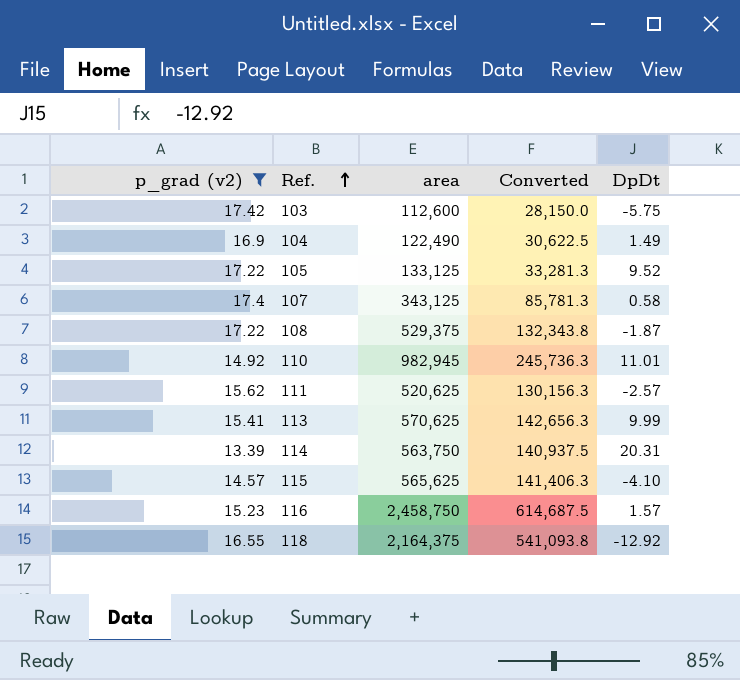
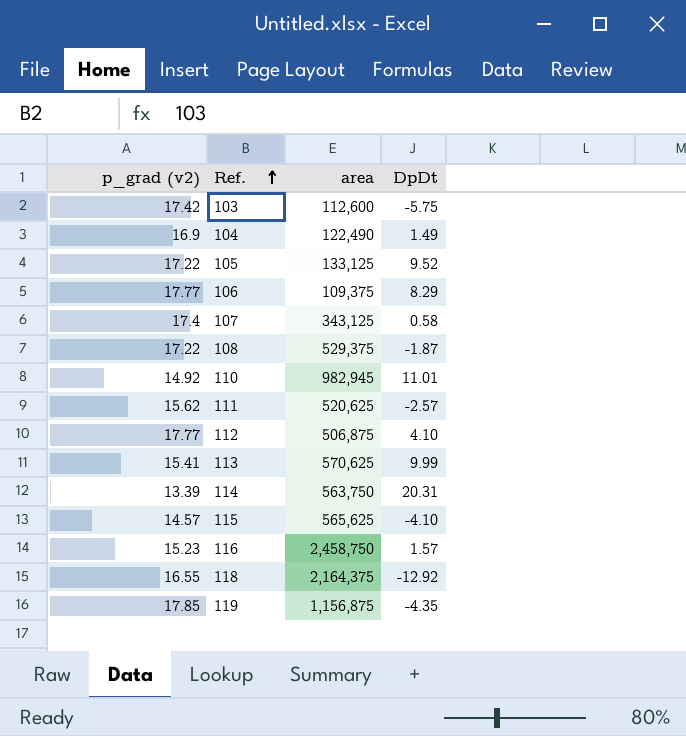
filter: p_grad (v2) <= 17.42 -> none
column Converted | formula: [area] * 0.25 -> none

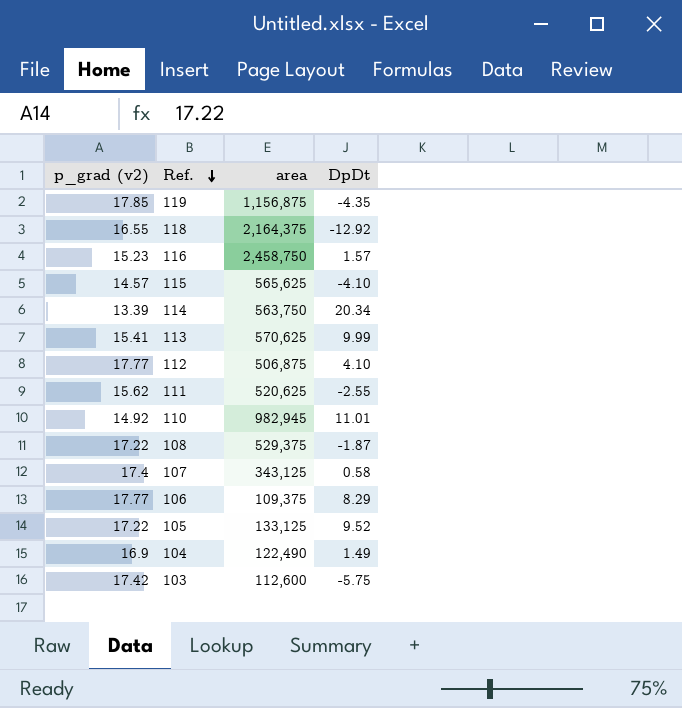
row order: Ref. ascending -> Ref. descending
114 | DpDt: 20.31 -> 20.34
111 | DpDt: -2.57 -> -2.55

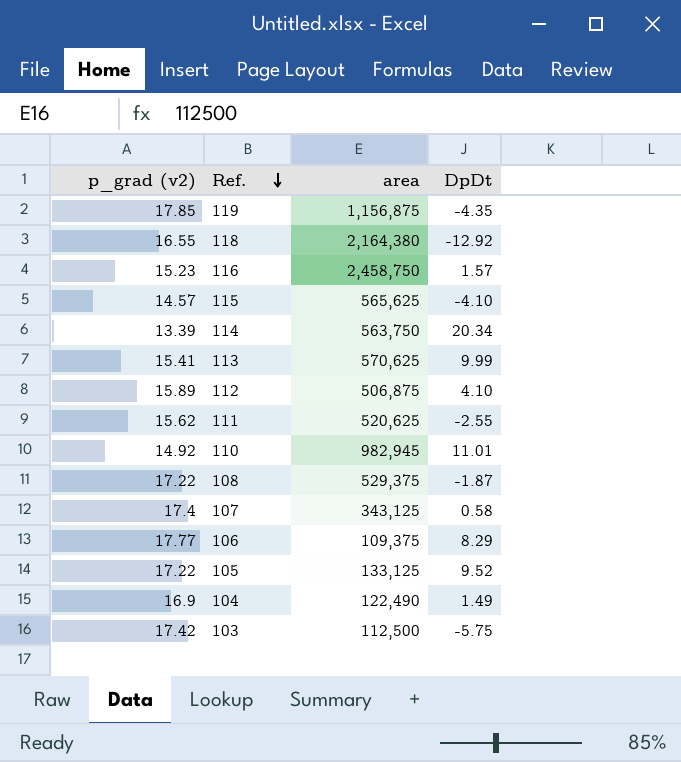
118 | area: 2,164,375 -> 2,164,380
112 | p_grad (v2): 17.77 -> 15.89
103 | area: 112,600 -> 112,500

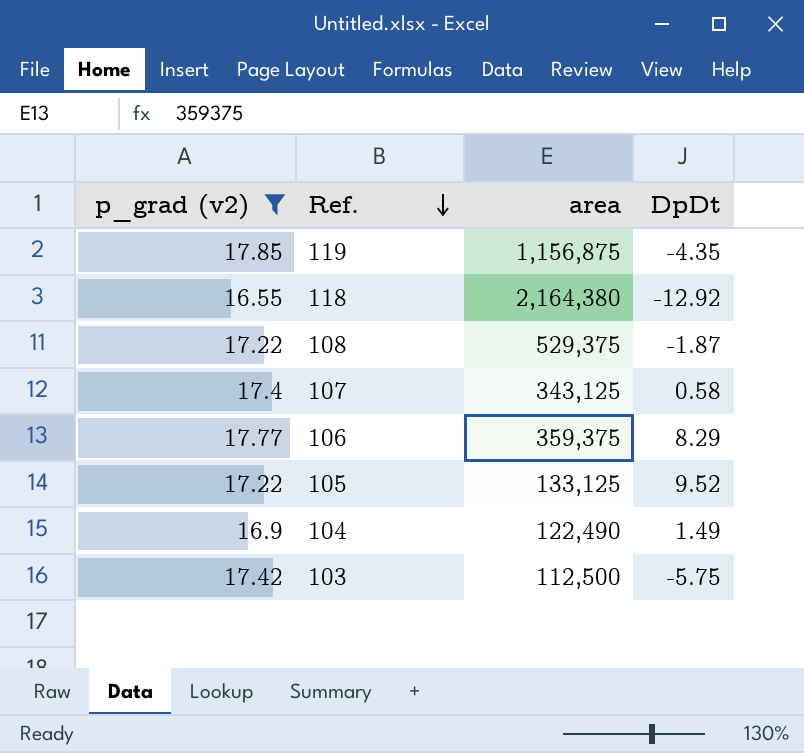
filter: none -> p_grad (v2) >= 16.55
106 | area: 109,375 -> 359,375

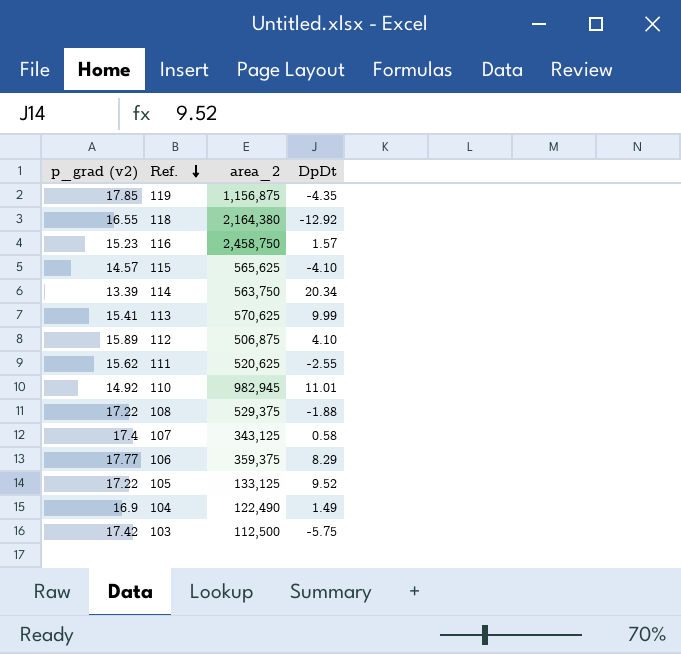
filter: p_grad (v2) >= 16.55 -> none
column name: area -> area_2
108 | DpDt: -1.87 -> -1.88

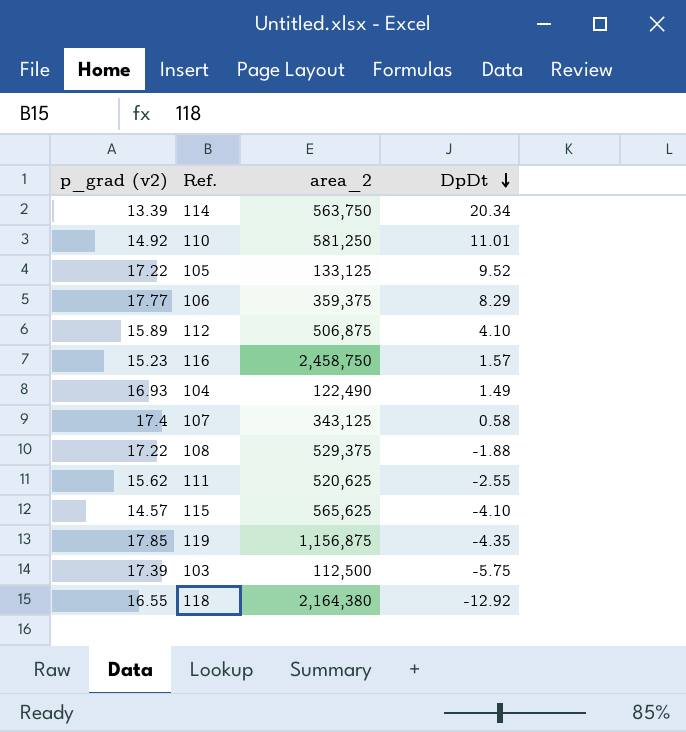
row order: Ref. descending -> DpDt descending
row 113: 15.41 | 570,625 | 9.99 -> none
110 | area_2: 982,945 -> 581,250
104 | p_grad (v2): 16.9 -> 16.93
103 | p_grad (v2): 17.42 -> 17.39

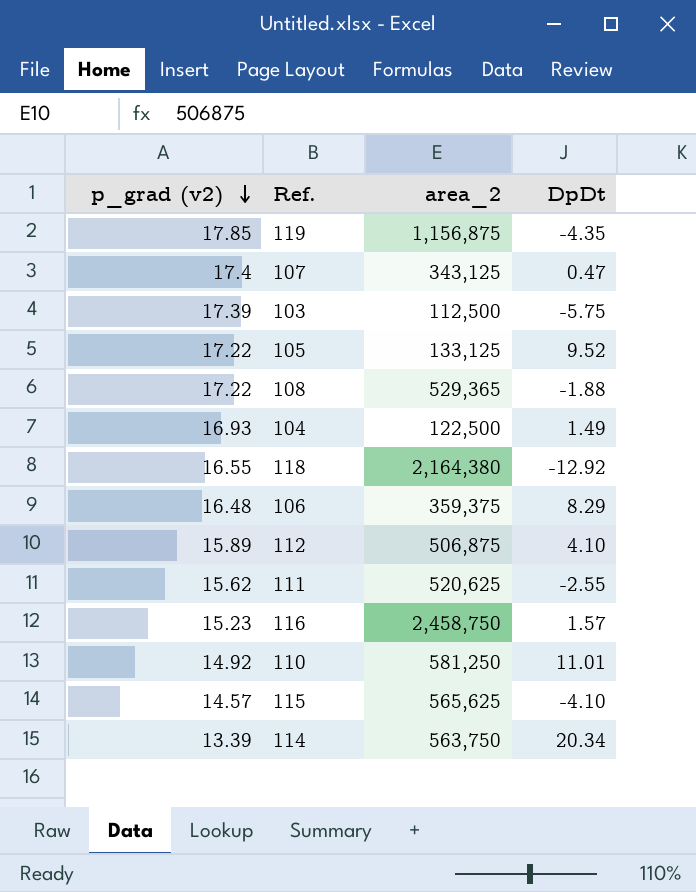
row order: DpDt descending -> p_grad (v2) descending
107 | DpDt: 0.58 -> 0.47
108 | area_2: 529,375 -> 529,365
104 | area_2: 122,490 -> 122,500
106 | p_grad (v2): 17.77 -> 16.48

